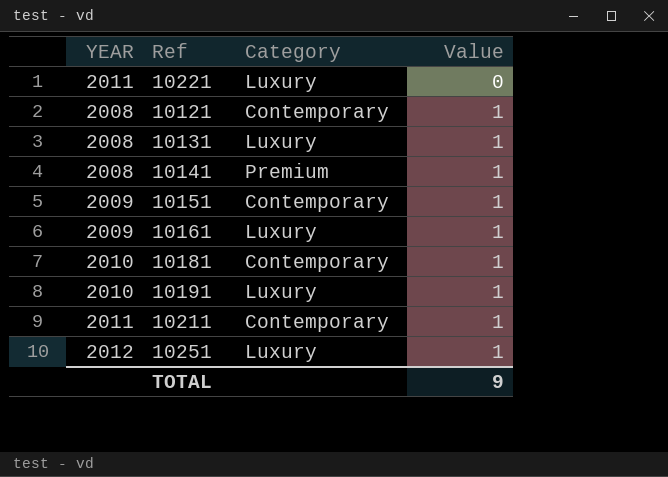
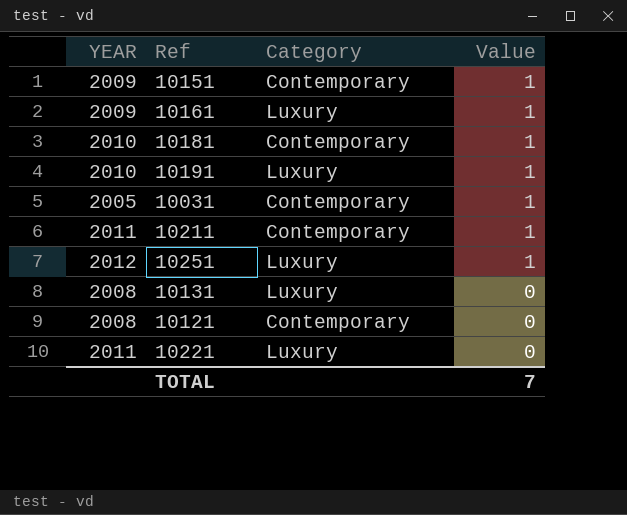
row order: Value ascending -> Value descending
row 10141: 2008 | Premium | 1 -> none
row 10031: none -> 2005 | Contemporary | 1
10131 | Value: 1 -> 0
10121 | Value: 1 -> 0
TOTAL | Value: 9 -> 7

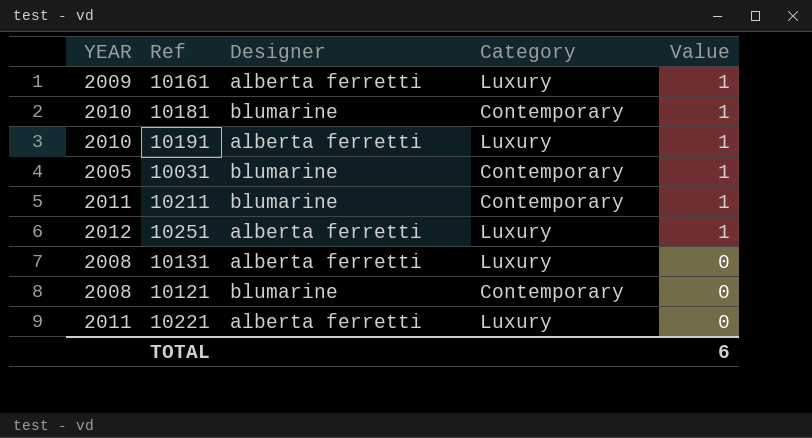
column Designer | position: none -> 3
row 10151: 2009 | Contemporary | 1 -> none
TOTAL | Value: 7 -> 6

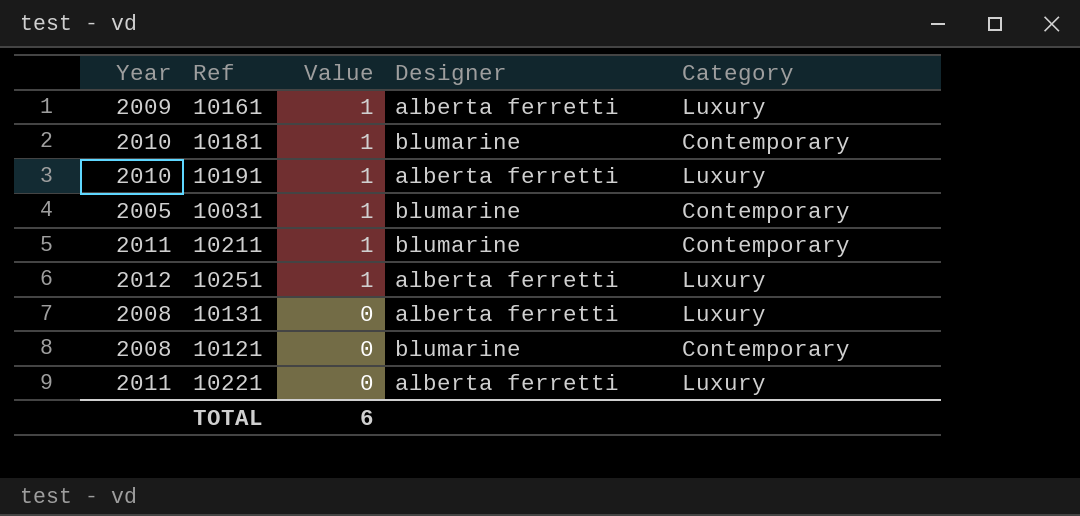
column name: YEAR -> Year
column Value | position: 5 -> 3

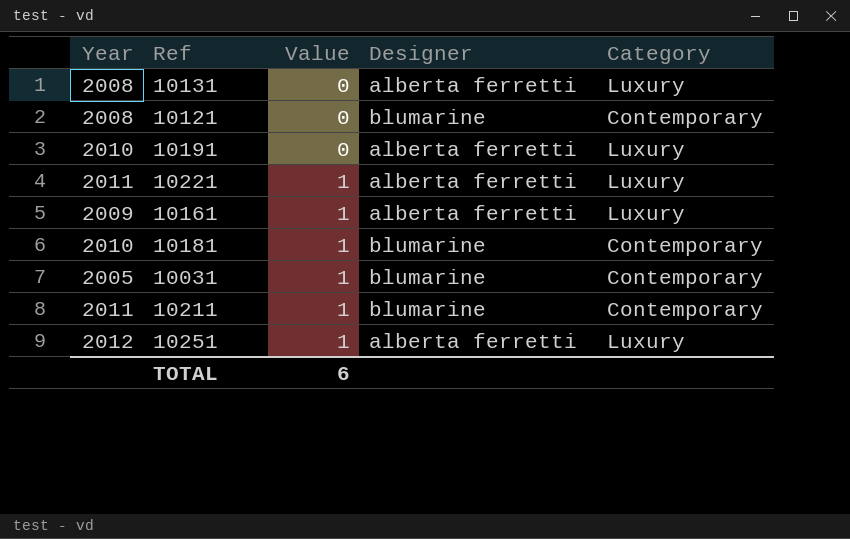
row order: Value descending -> Value ascending
10191 | Value: 1 -> 0
10221 | Value: 0 -> 1

